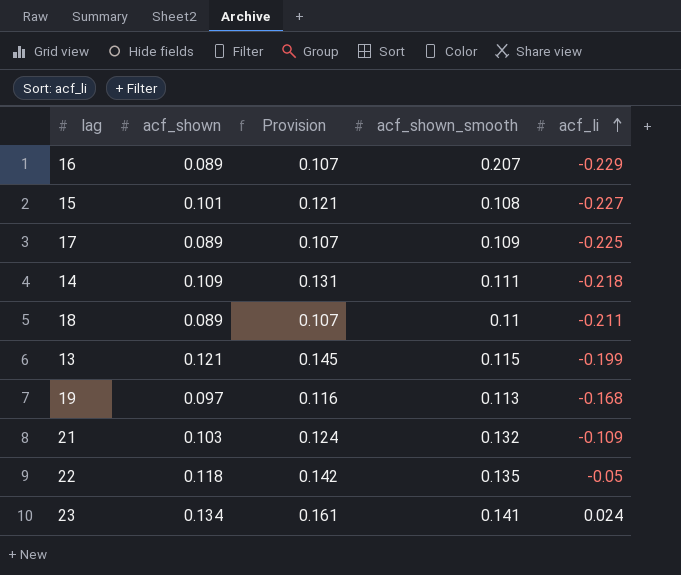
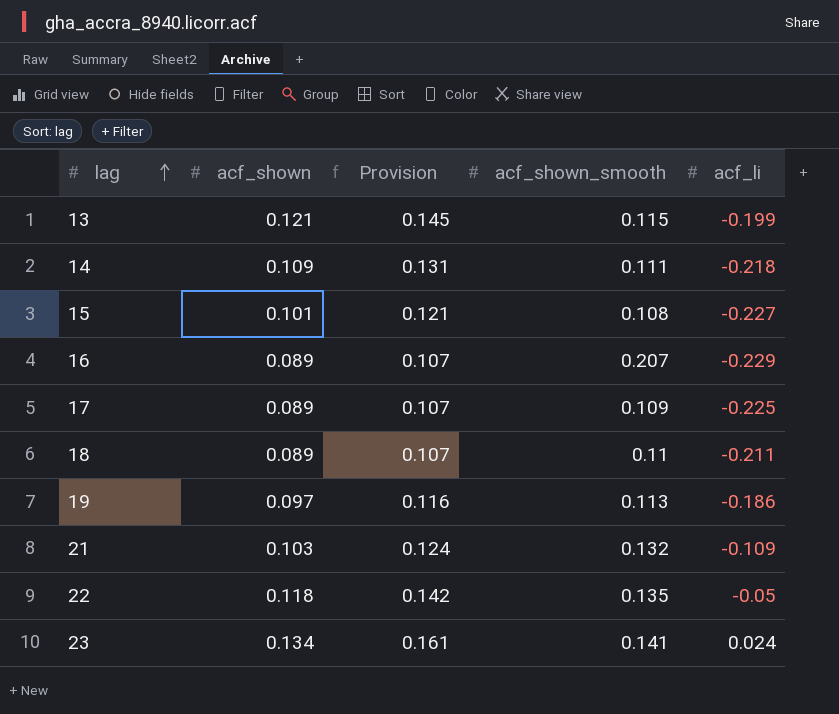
row order: acf_li ascending -> lag ascending
19 | acf_li: -0.168 -> -0.186

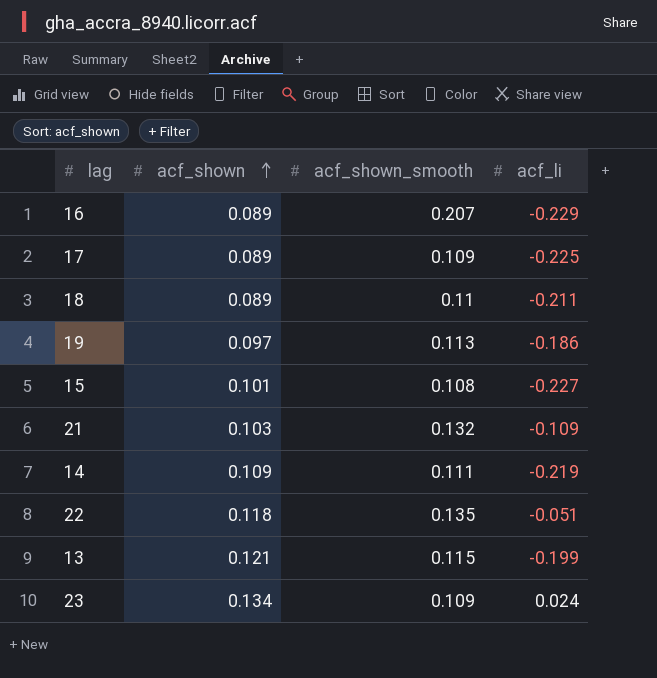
row order: lag ascending -> acf_shown ascending
column Provision | formula: [acf_shown] * 1.2 -> none
14 | acf_li: -0.218 -> -0.219
22 | acf_li: -0.05 -> -0.051
23 | acf_shown_smooth: 0.141 -> 0.109

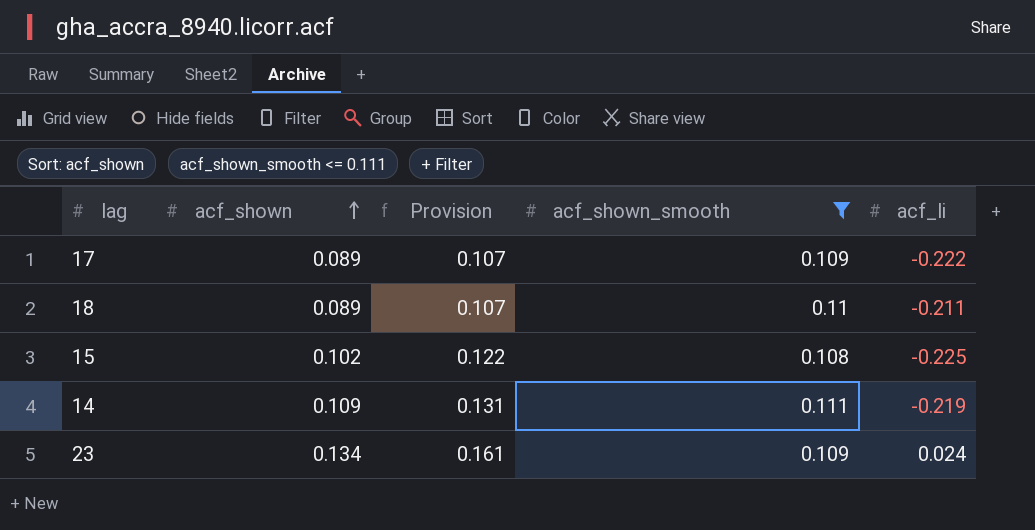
filter: none -> acf_shown_smooth <= 0.111
column Provision | formula: none -> [acf_shown] * 1.2
17 | acf_li: -0.225 -> -0.222
15 | acf_shown: 0.101 -> 0.102
15 | acf_li: -0.227 -> -0.225

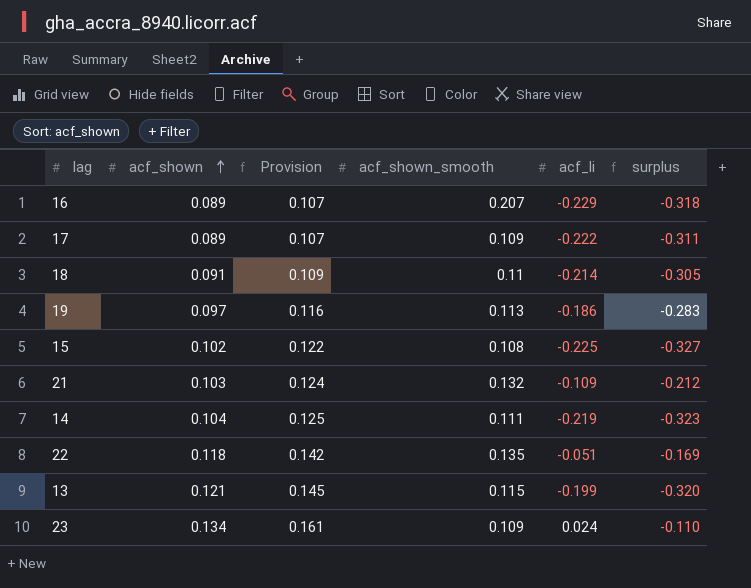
filter: acf_shown_smooth <= 0.111 -> none
column surplus | formula: none -> [acf_li] - [acf_shown]
18 | acf_shown: 0.089 -> 0.091
18 | Provision: 0.107 -> 0.109
18 | acf_li: -0.211 -> -0.214
14 | acf_shown: 0.109 -> 0.104
14 | Provision: 0.131 -> 0.125

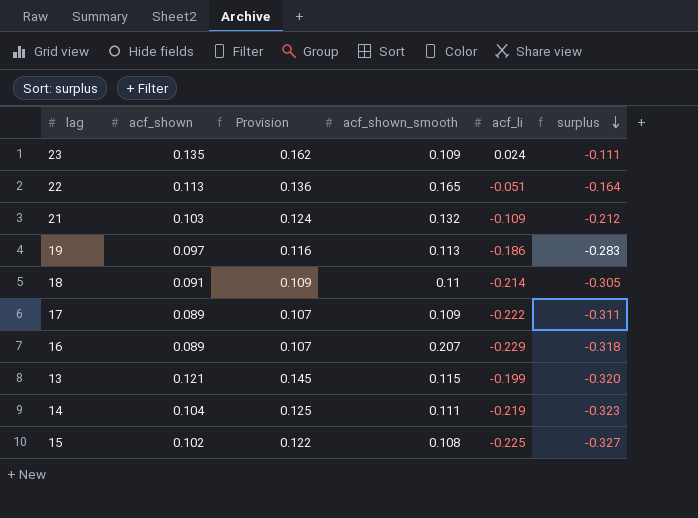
row order: acf_shown ascending -> surplus descending
23 | acf_shown: 0.134 -> 0.135
23 | Provision: 0.161 -> 0.162
23 | surplus: -0.110 -> -0.111
22 | acf_shown: 0.118 -> 0.113
22 | Provision: 0.142 -> 0.136
22 | acf_shown_smooth: 0.135 -> 0.165
22 | surplus: -0.169 -> -0.164

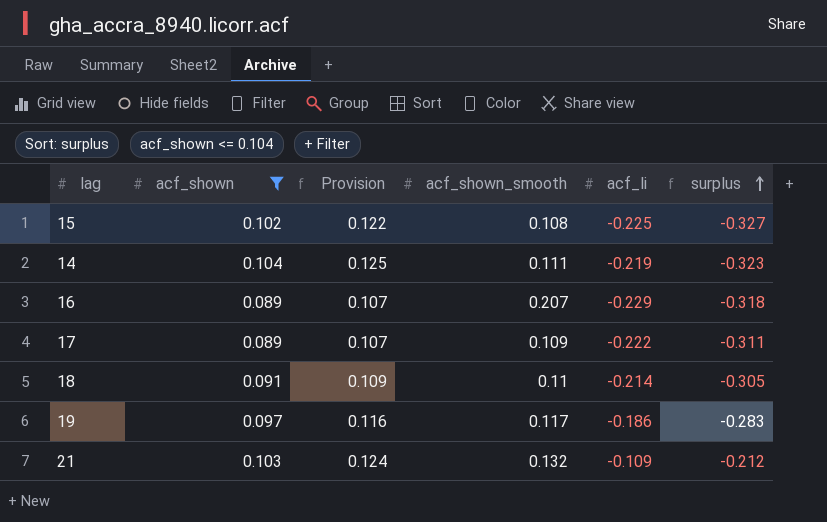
filter: none -> acf_shown <= 0.104
row order: surplus descending -> surplus ascending
19 | acf_shown_smooth: 0.113 -> 0.117

